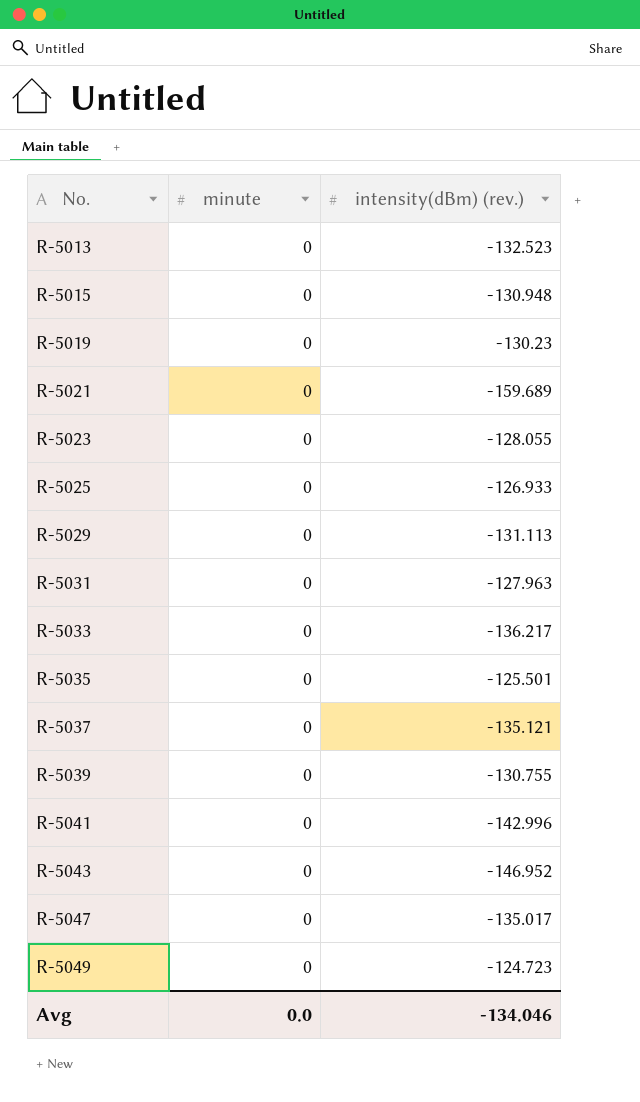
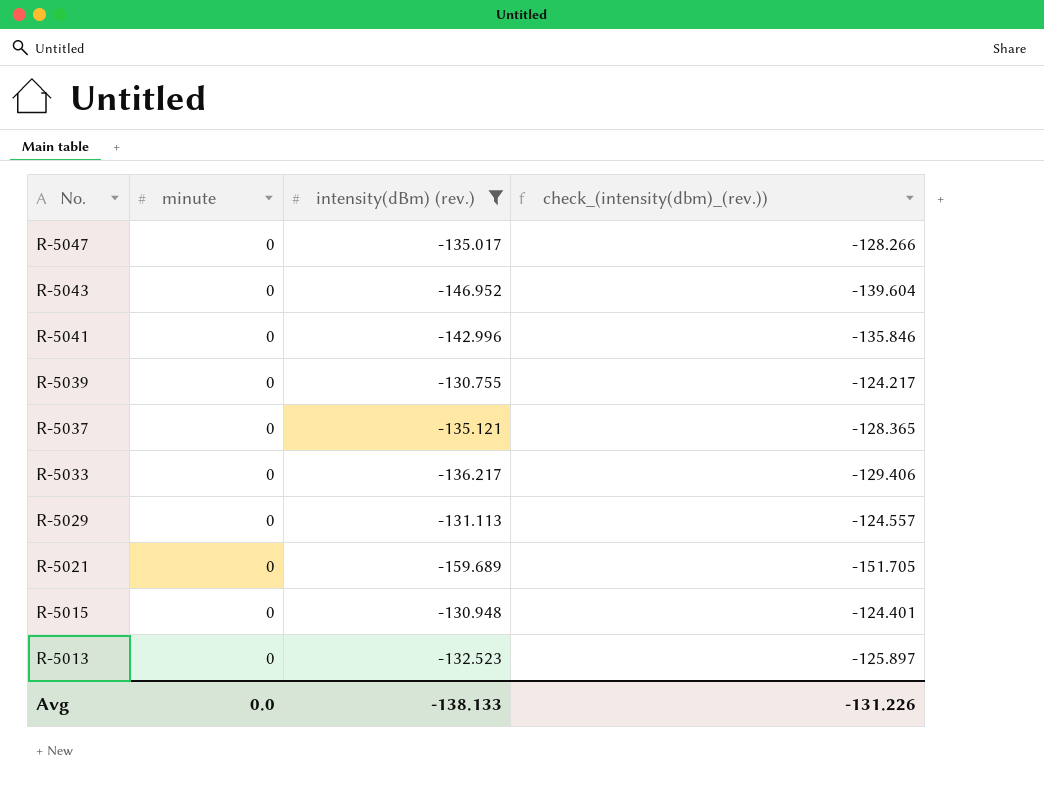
filter: none -> intensity(dBm) (rev.) <= -130.755
row order: No. ascending -> No. descending
column check_(intensity(dbm)_(rev.)) | formula: none -> [intensity(dBm) (rev.)] * 0.95
Avg | intensity(dBm) (rev.): -134.046 -> -138.133

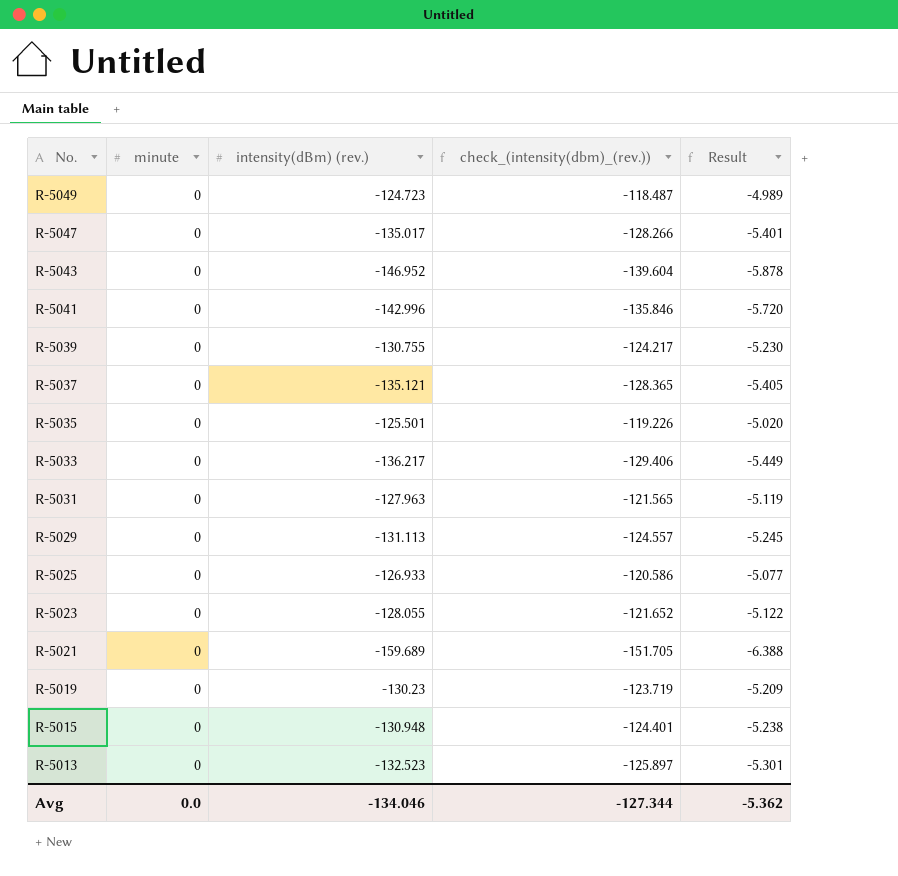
filter: intensity(dBm) (rev.) <= -130.755 -> none
column Result | formula: none -> [intensity(dBm) (rev.)] * 0.04
Avg | intensity(dBm) (rev.): -138.133 -> -134.046
Avg | check_(intensity(dbm)_(rev.)): -131.226 -> -127.344

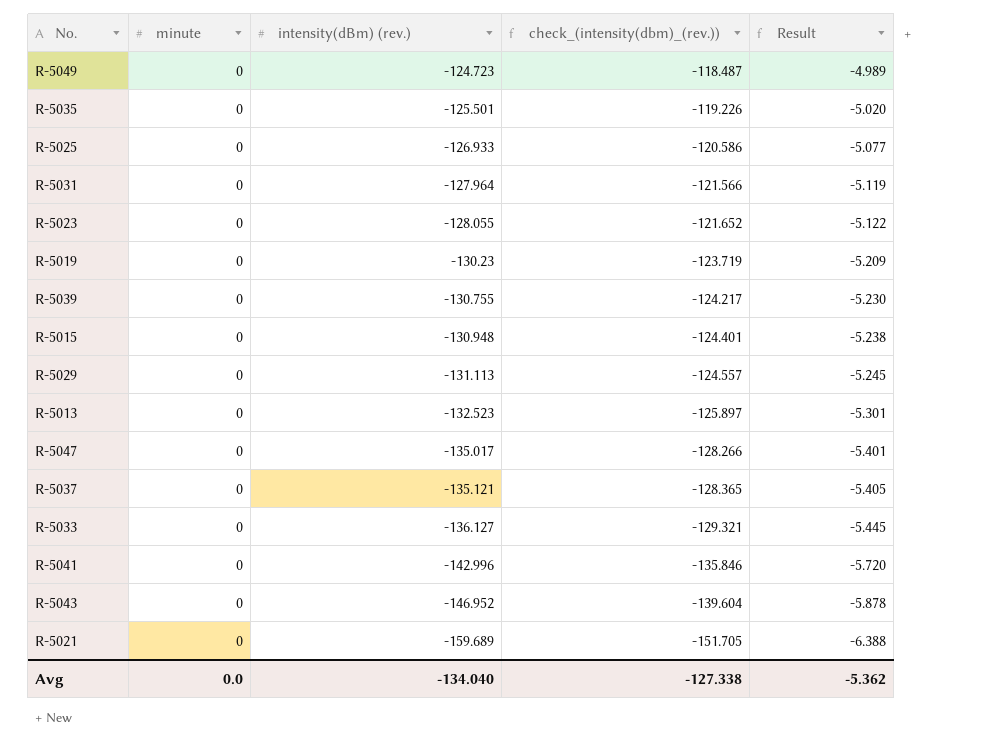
row order: No. descending -> intensity(dBm) (rev.) descending
R-5031 | intensity(dBm) (rev.): -127.963 -> -127.964
R-5031 | check_(intensity(dbm)_(rev.)): -121.565 -> -121.566
R-5033 | intensity(dBm) (rev.): -136.217 -> -136.127
R-5033 | check_(intensity(dbm)_(rev.)): -129.406 -> -129.321
R-5033 | Result: -5.449 -> -5.445
Avg | intensity(dBm) (rev.): -134.046 -> -134.040
Avg | check_(intensity(dbm)_(rev.)): -127.344 -> -127.338

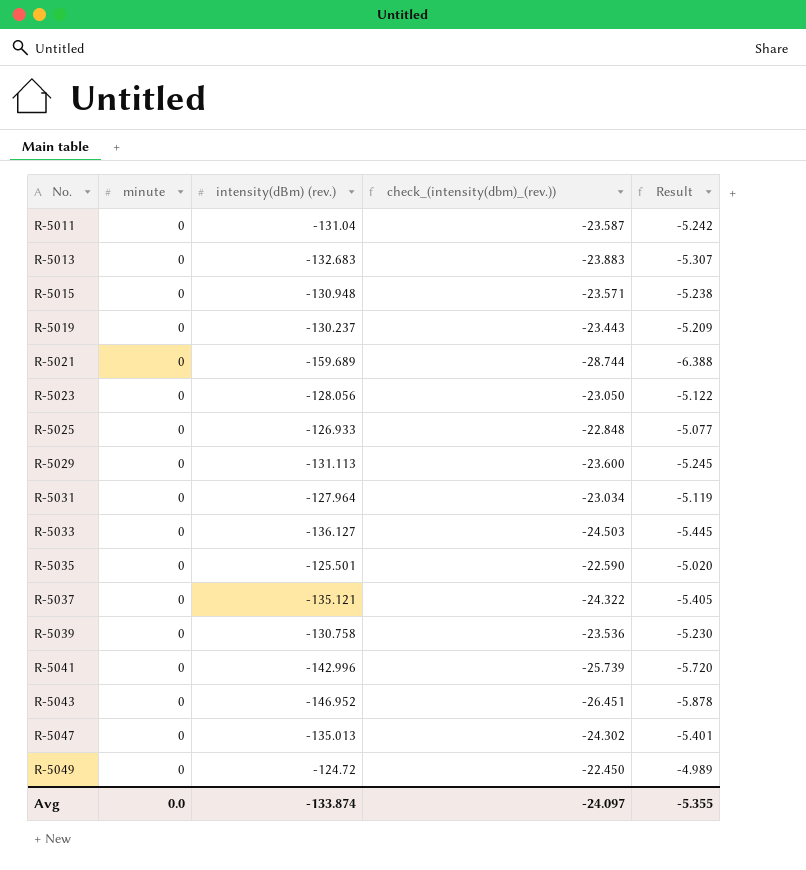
row order: intensity(dBm) (rev.) descending -> No. ascending
column check_(intensity(dbm)_(rev.)) | formula: [intensity(dBm) (rev.)] * 0.95 -> [intensity(dBm) (rev.)] * 0.18
row R-5011: none -> 0 | -131.04 | -23.587 | -5.242
R-5013 | intensity(dBm) (rev.): -132.523 -> -132.683
R-5013 | Result: -5.301 -> -5.307
R-5019 | intensity(dBm) (rev.): -130.23 -> -130.237
R-5023 | intensity(dBm) (rev.): -128.055 -> -128.056
R-5039 | intensity(dBm) (rev.): -130.755 -> -130.758
R-5047 | intensity(dBm) (rev.): -135.017 -> -135.013
R-5049 | intensity(dBm) (rev.): -124.723 -> -124.72
Avg | intensity(dBm) (rev.): -134.040 -> -133.874
Avg | check_(intensity(dbm)_(rev.)): -127.338 -> -24.097
Avg | Result: -5.362 -> -5.355

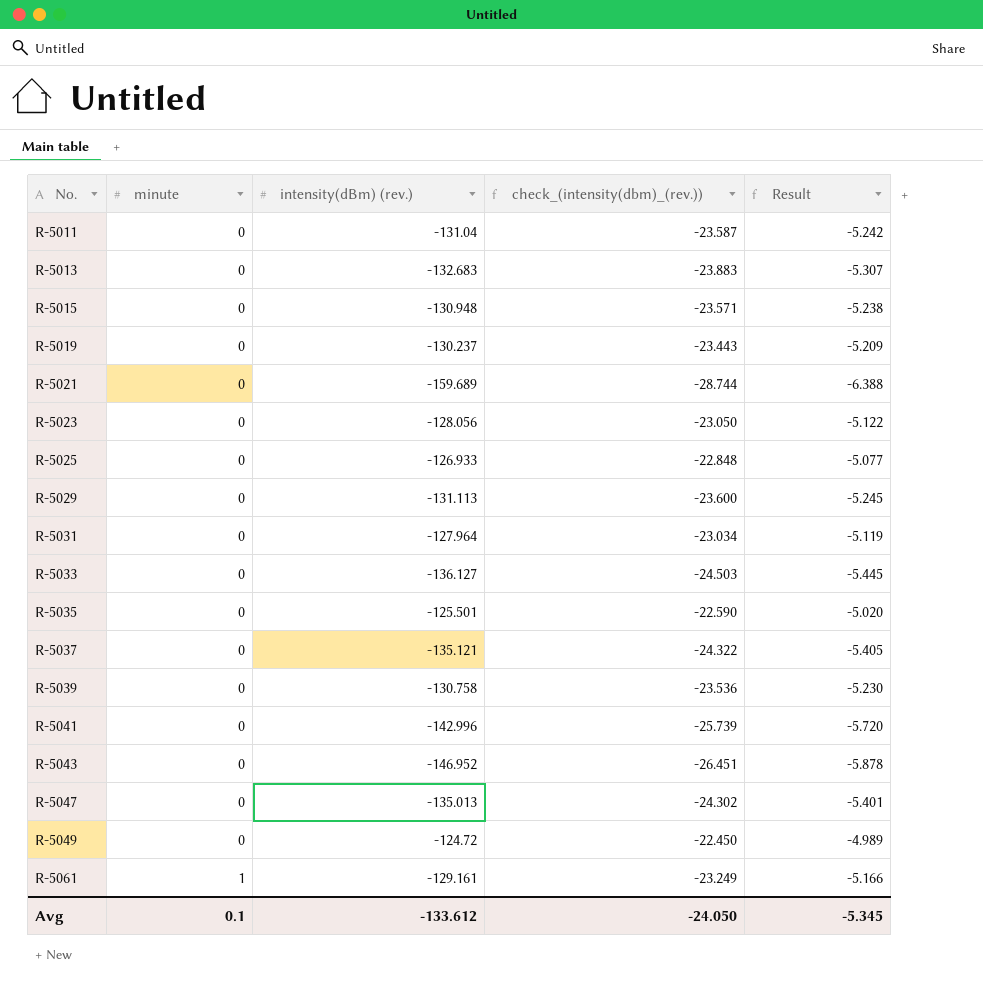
row R-5061: none -> 1 | -129.161 | -23.249 | -5.166
Avg | minute: 0.0 -> 0.1
Avg | intensity(dBm) (rev.): -133.874 -> -133.612
Avg | check_(intensity(dbm)_(rev.)): -24.097 -> -24.050
Avg | Result: -5.355 -> -5.345

